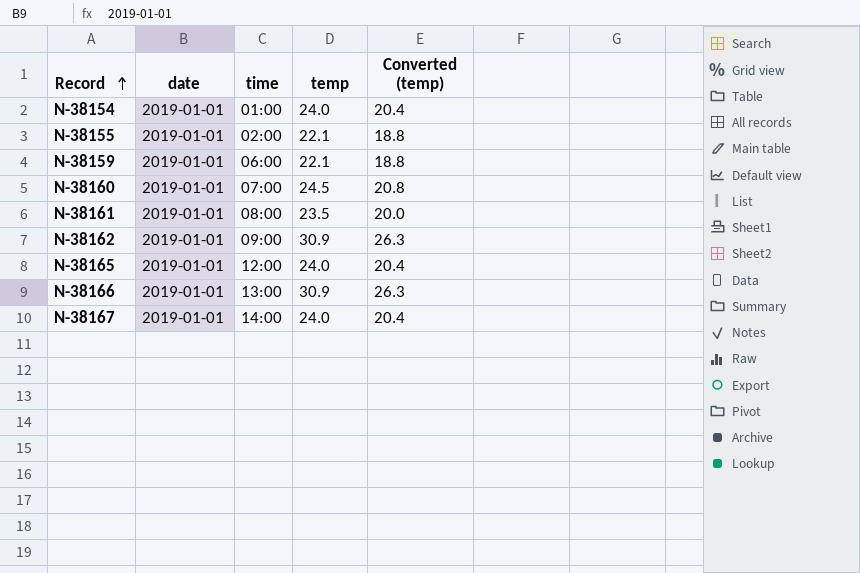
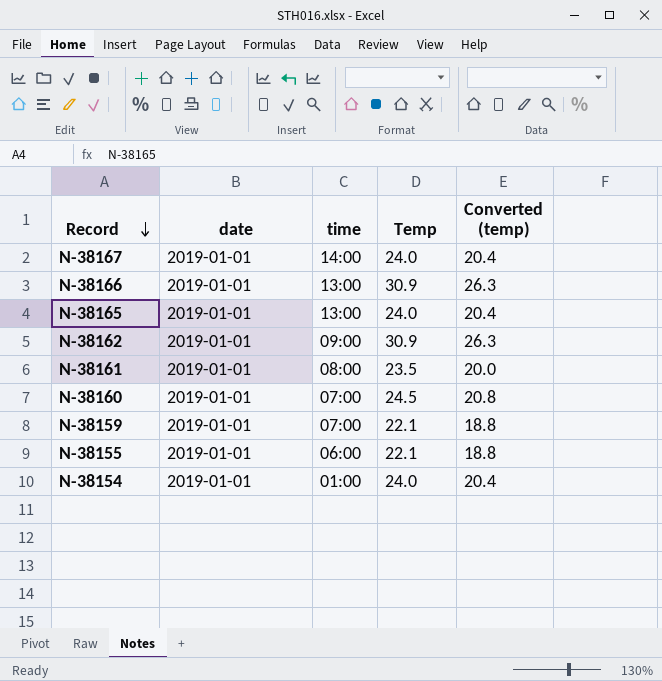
row order: Record ascending -> Record descending
column name: temp -> Temp
N-38165 | time: 12:00 -> 13:00
N-38159 | time: 06:00 -> 07:00
N-38155 | time: 02:00 -> 06:00

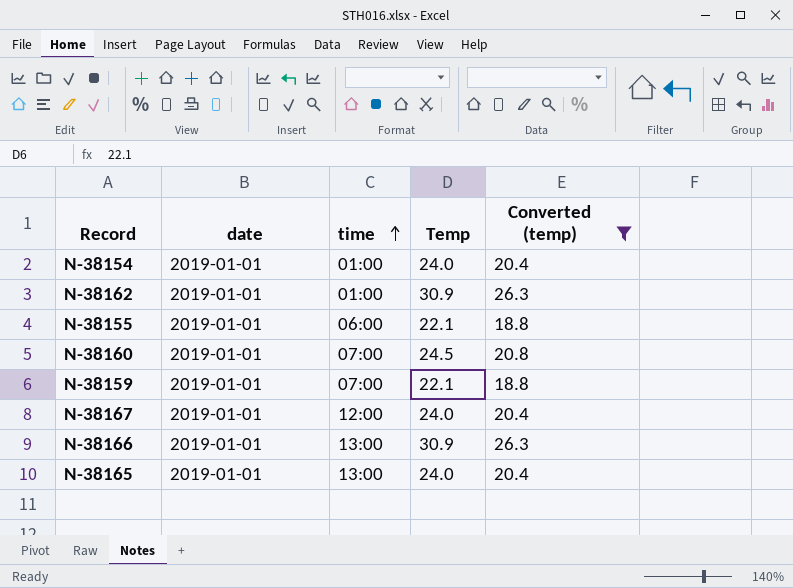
filter: none -> Converted (temp) != 20.0
row order: Record descending -> time ascending
N-38162 | time: 09:00 -> 01:00
N-38167 | time: 14:00 -> 12:00

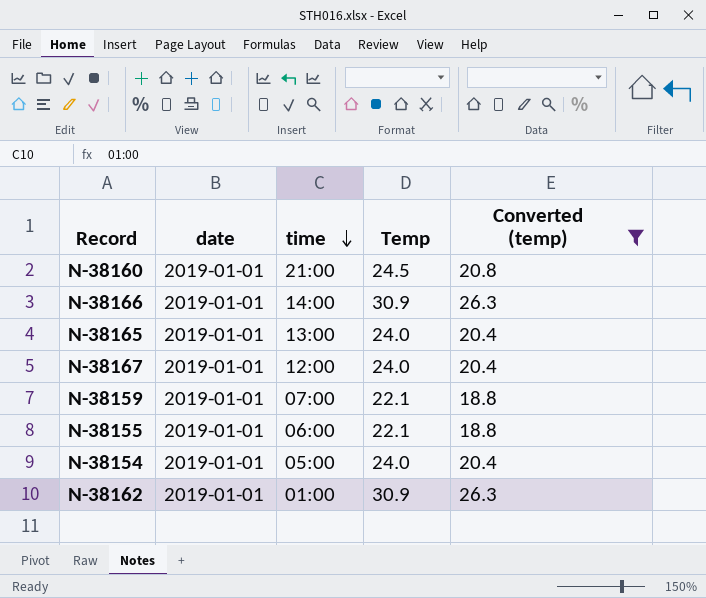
row order: time ascending -> time descending
N-38160 | time: 07:00 -> 21:00
N-38166 | time: 13:00 -> 14:00
N-38154 | time: 01:00 -> 05:00

